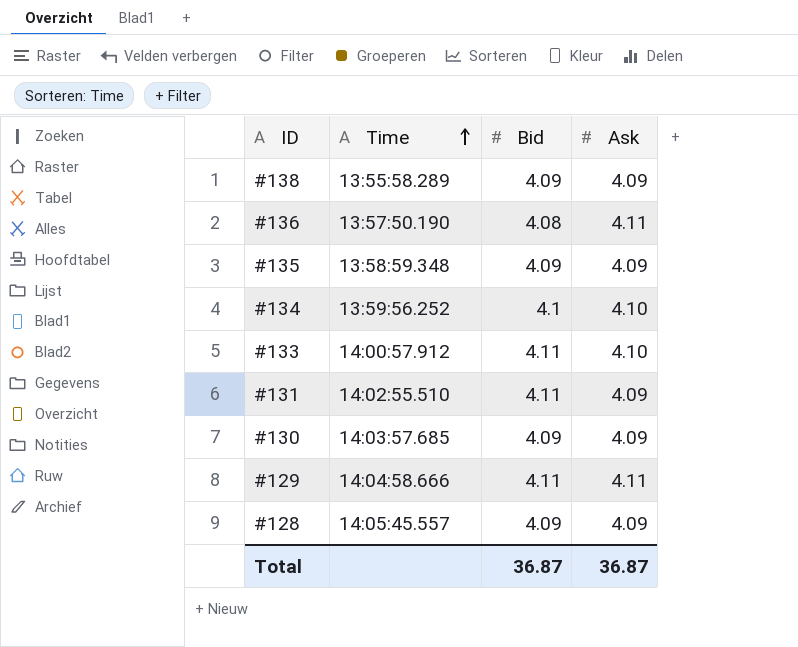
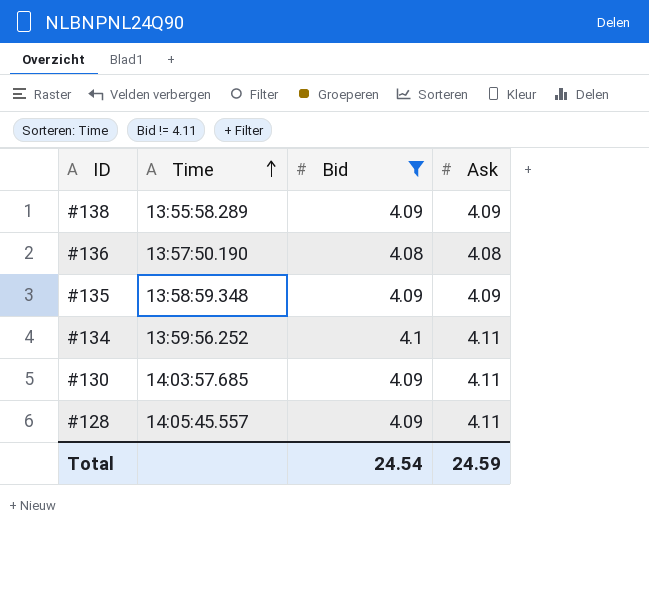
filter: none -> Bid != 4.11
#136 | Ask: 4.11 -> 4.08
#134 | Ask: 4.10 -> 4.11
#130 | Ask: 4.09 -> 4.11
#128 | Ask: 4.09 -> 4.11
Total | Bid: 36.87 -> 24.54
Total | Ask: 36.87 -> 24.59

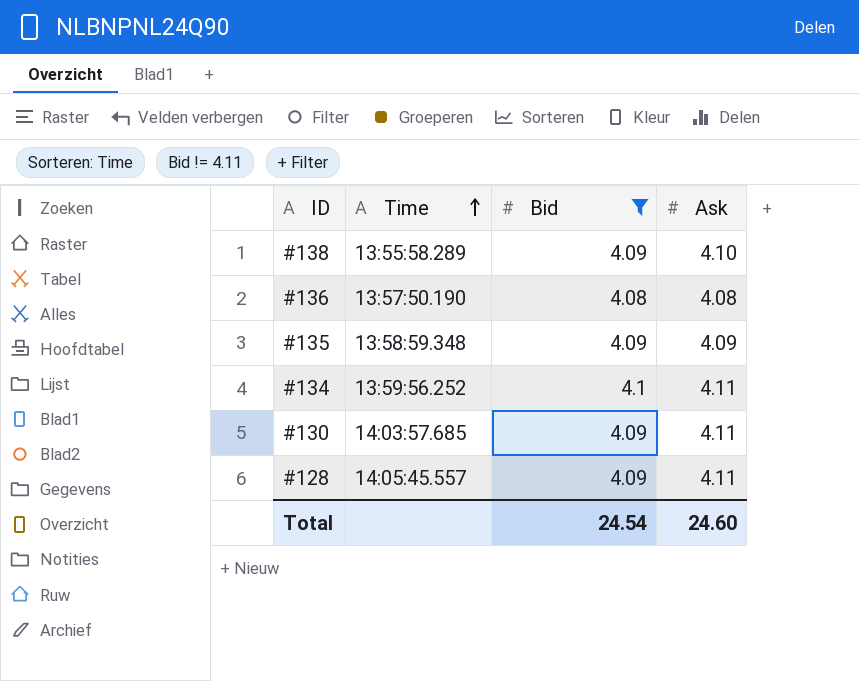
#138 | Ask: 4.09 -> 4.10
Total | Ask: 24.59 -> 24.60

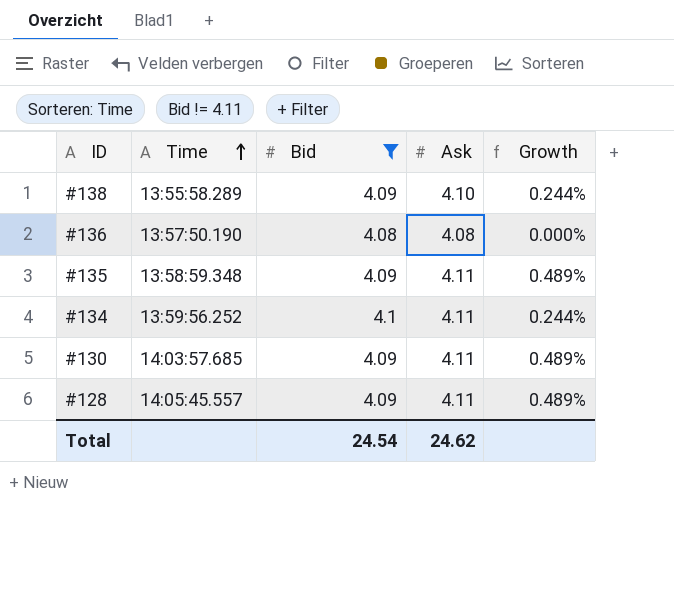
column Growth | formula: none -> ([Ask] - [Bid]) / [Bid]
#135 | Ask: 4.09 -> 4.11
Total | Ask: 24.60 -> 24.62

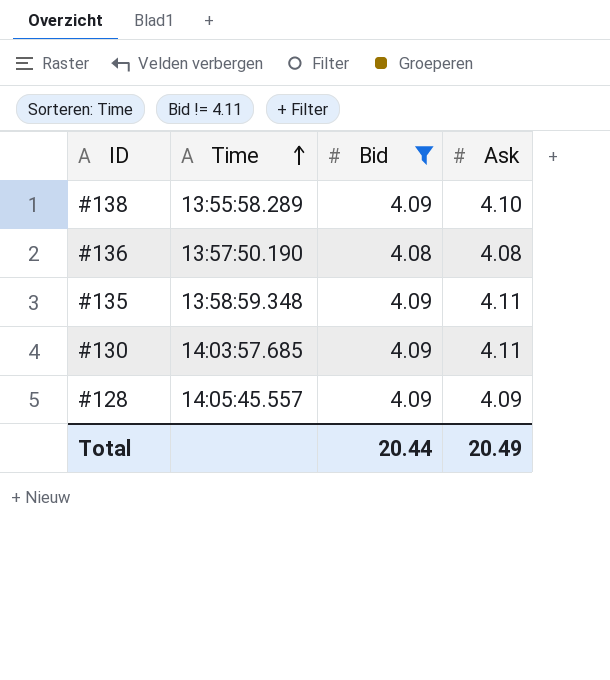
column Growth | formula: ([Ask] - [Bid]) / [Bid] -> none
row #134: 13:59:56.252 | 4.1 | 4.11 | 0.244% -> none
#128 | Ask: 4.11 -> 4.09
Total | Bid: 24.54 -> 20.44
Total | Ask: 24.62 -> 20.49

